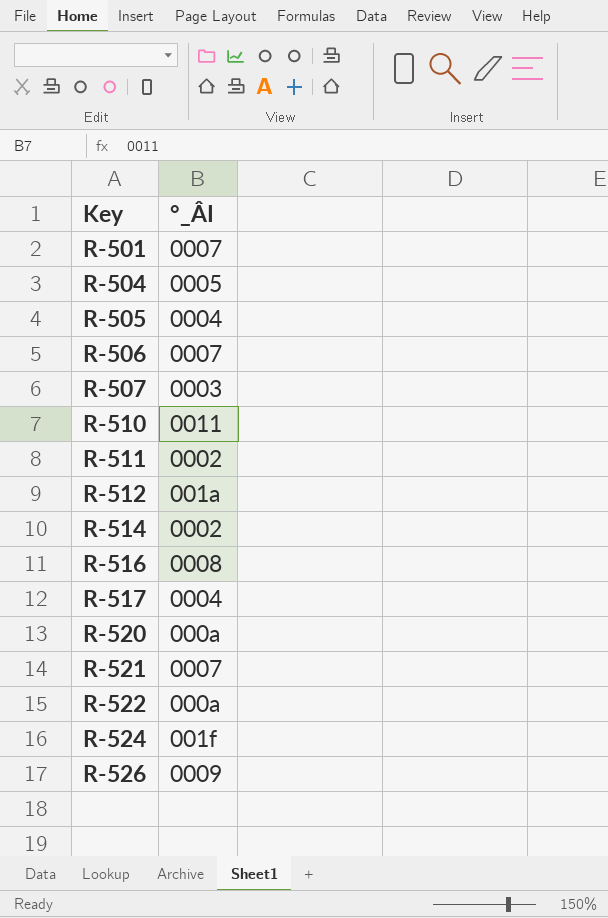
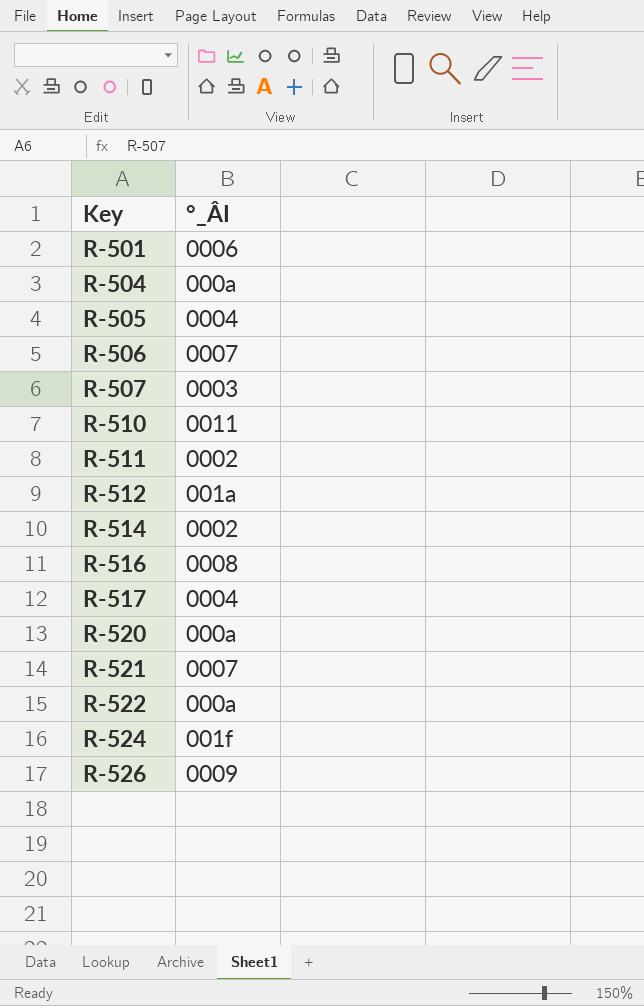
R-501 | °_ÂI: 0007 -> 0006
R-504 | °_ÂI: 0005 -> 000a

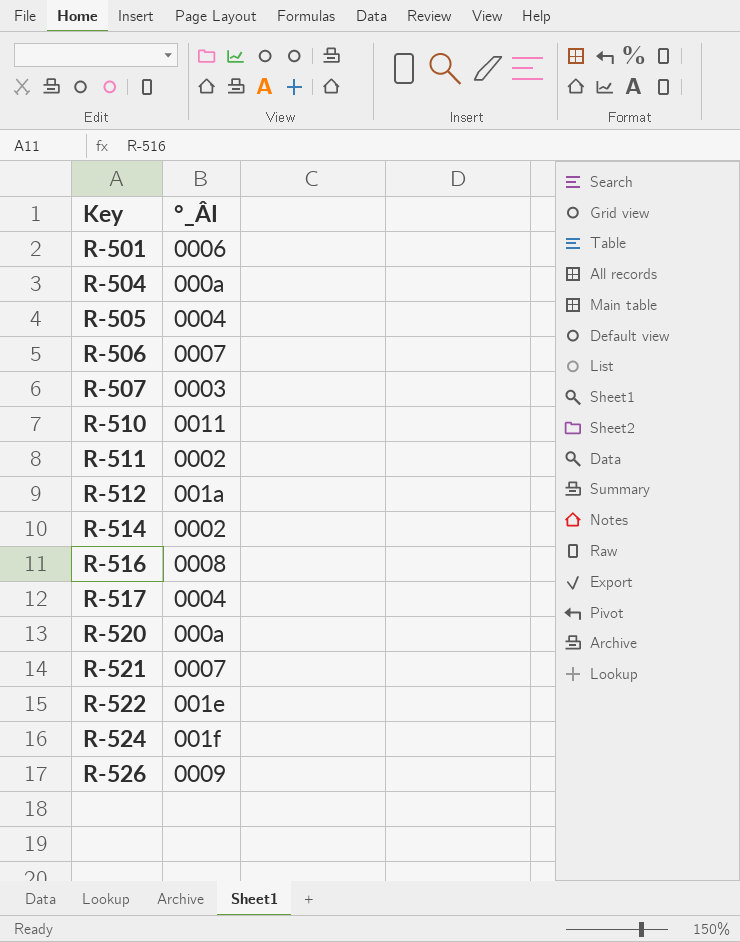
R-522 | °_ÂI: 000a -> 001e

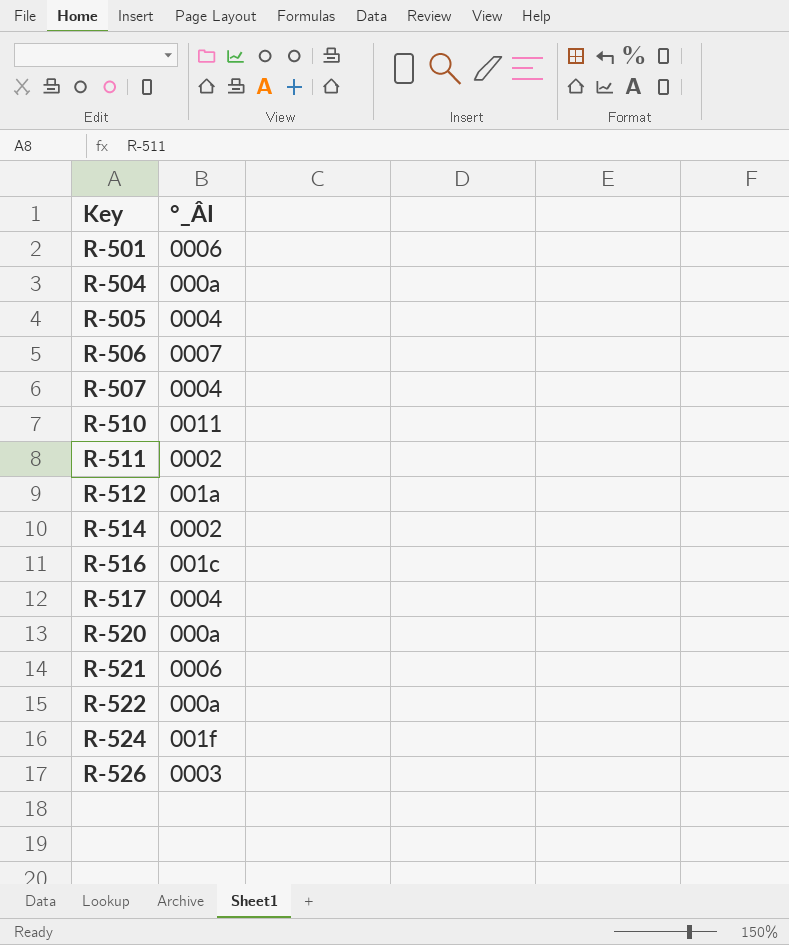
R-507 | °_ÂI: 0003 -> 0004
R-516 | °_ÂI: 0008 -> 001c
R-521 | °_ÂI: 0007 -> 0006
R-522 | °_ÂI: 001e -> 000a
R-526 | °_ÂI: 0009 -> 0003

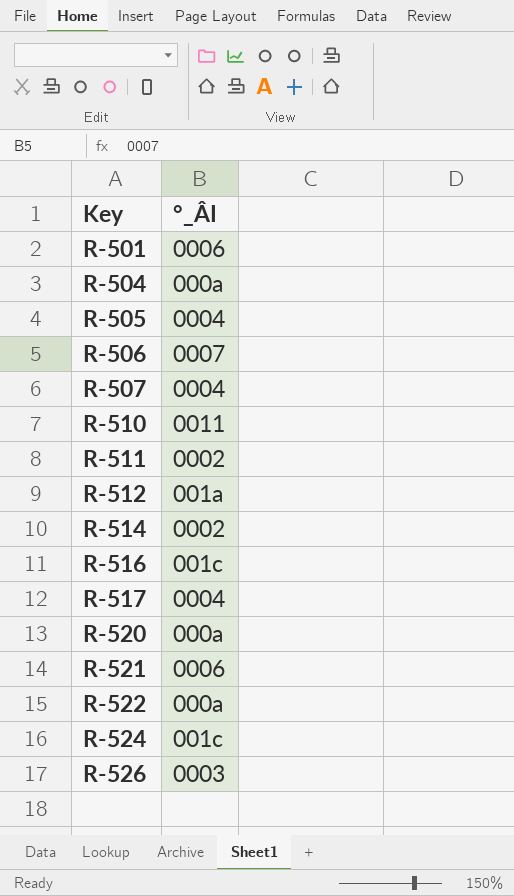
R-524 | °_ÂI: 001f -> 001c

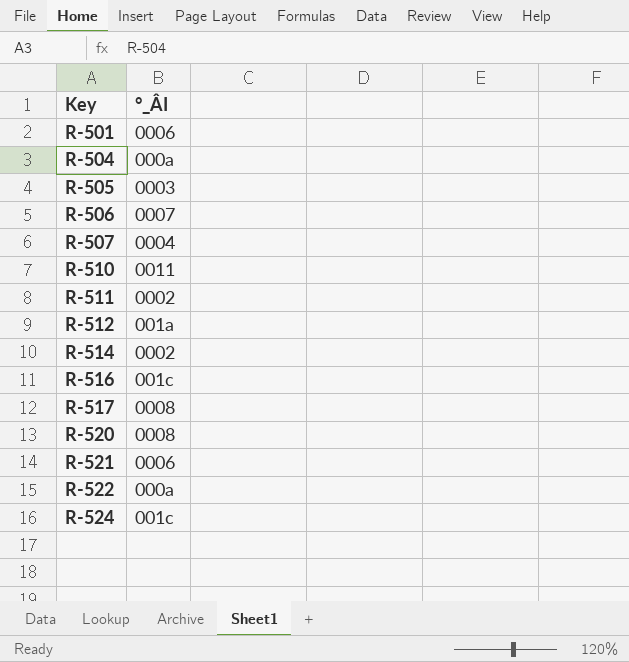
row R-526: 0003 -> none
R-505 | °_ÂI: 0004 -> 0003
R-517 | °_ÂI: 0004 -> 0008
R-520 | °_ÂI: 000a -> 0008

